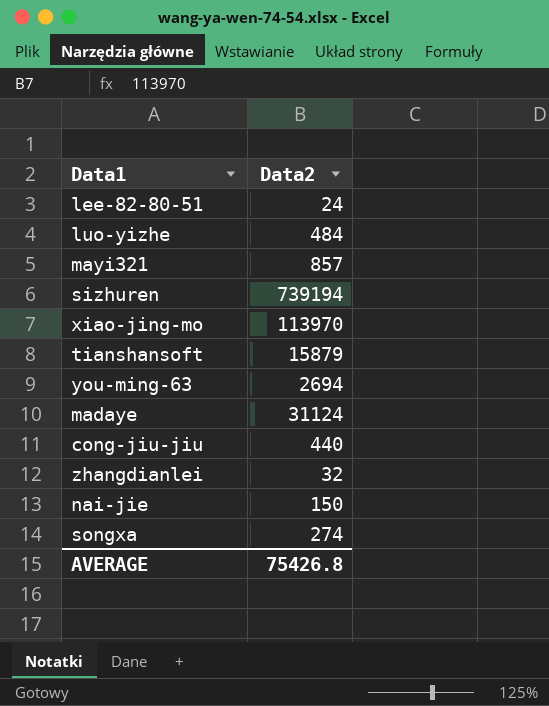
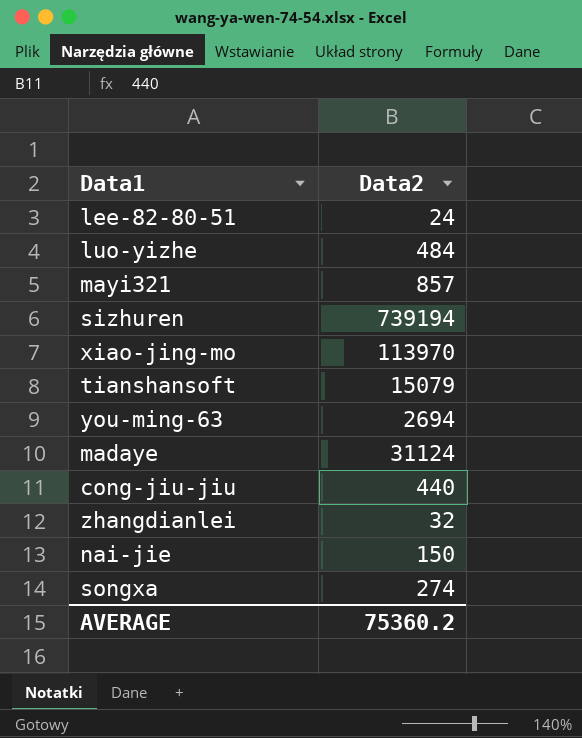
tianshansoft | Data2: 15879 -> 15079
AVERAGE | Data2: 75426.8 -> 75360.2

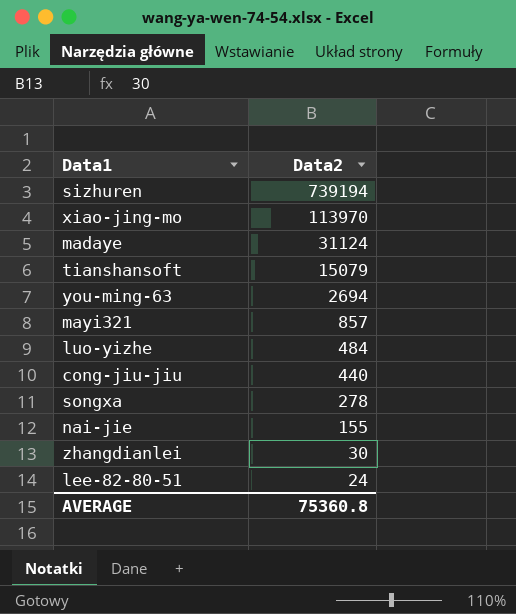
row order: none -> Data2 descending
songxa | Data2: 274 -> 278
nai-jie | Data2: 150 -> 155
zhangdianlei | Data2: 32 -> 30
AVERAGE | Data2: 75360.2 -> 75360.8

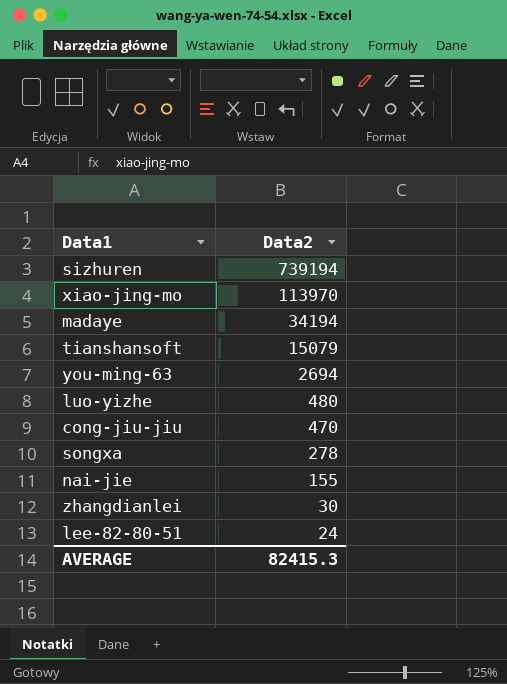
row mayi321: 857 -> none
madaye | Data2: 31124 -> 34194
luo-yizhe | Data2: 484 -> 480
cong-jiu-jiu | Data2: 440 -> 470
AVERAGE | Data2: 75360.8 -> 82415.3

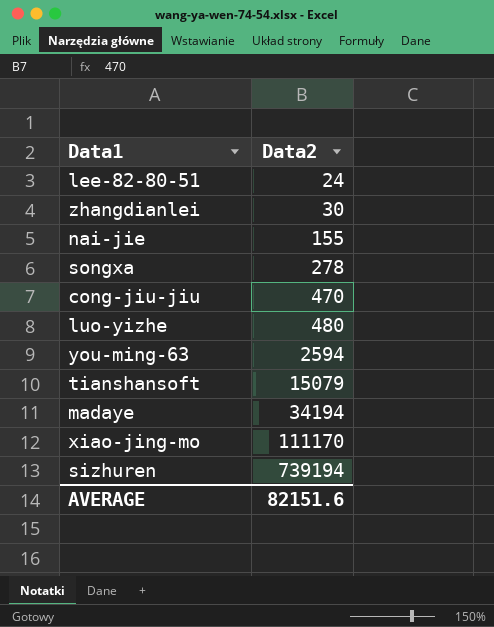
row order: Data2 descending -> Data2 ascending
you-ming-63 | Data2: 2694 -> 2594
xiao-jing-mo | Data2: 113970 -> 111170
AVERAGE | Data2: 82415.3 -> 82151.6

